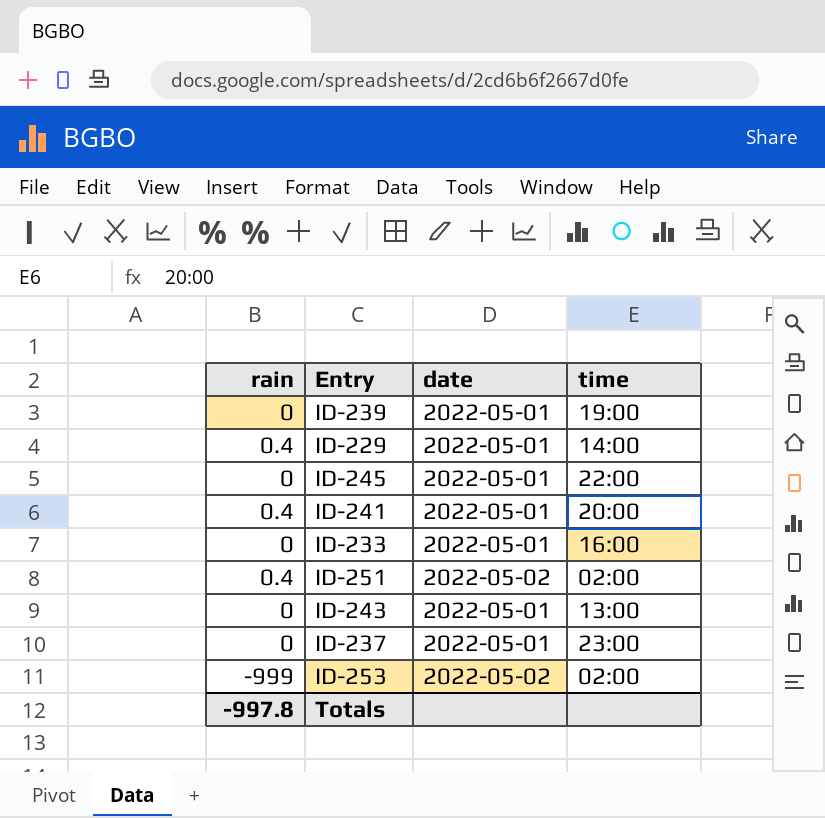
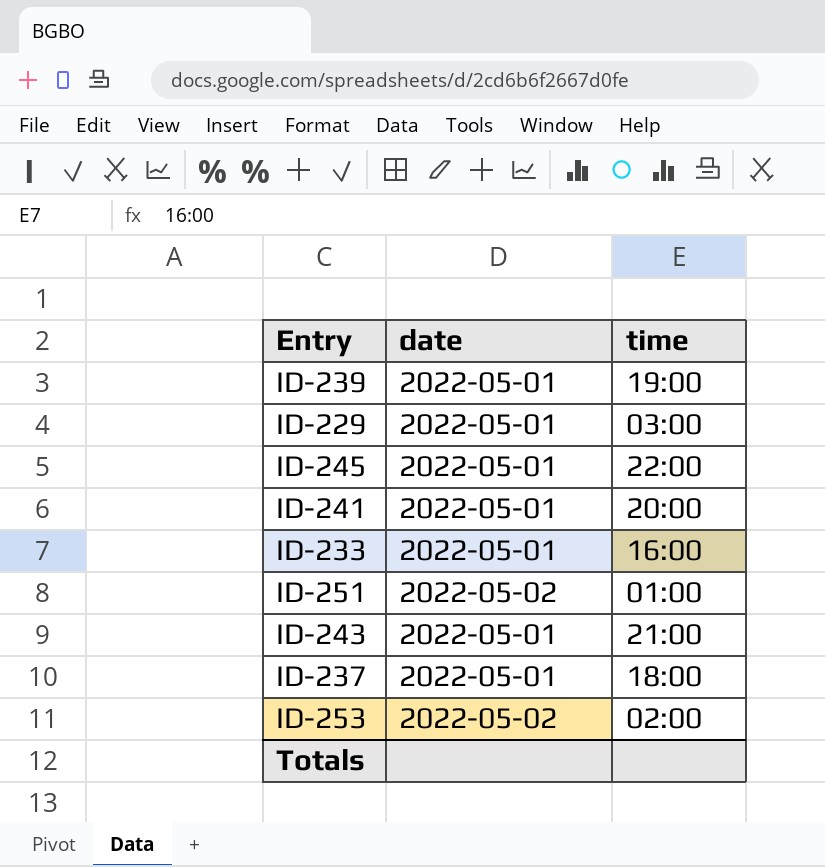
column rain | position: 1 -> none
ID-229 | time: 14:00 -> 03:00
ID-251 | time: 02:00 -> 01:00
ID-243 | time: 13:00 -> 21:00
ID-237 | time: 23:00 -> 18:00

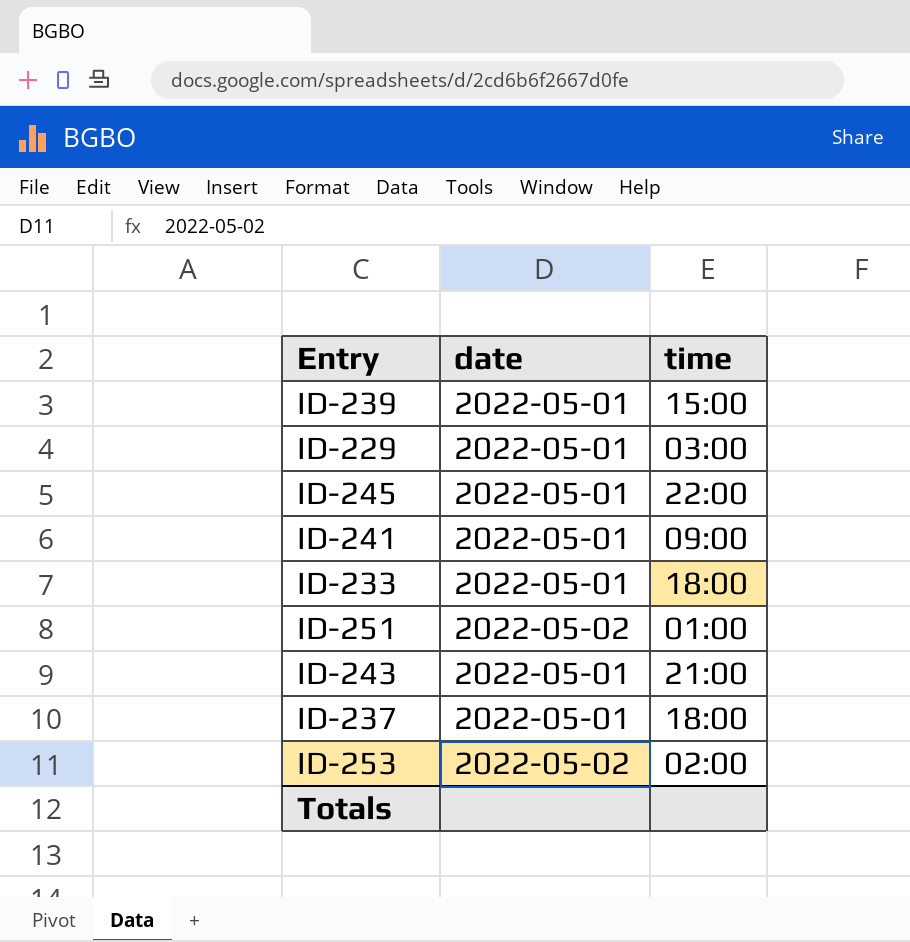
ID-239 | time: 19:00 -> 15:00
ID-241 | time: 20:00 -> 09:00
ID-233 | time: 16:00 -> 18:00

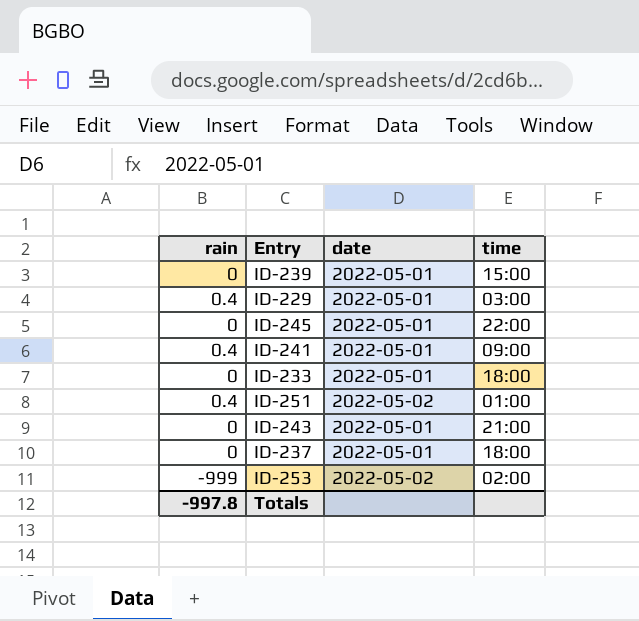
column rain | position: none -> 1

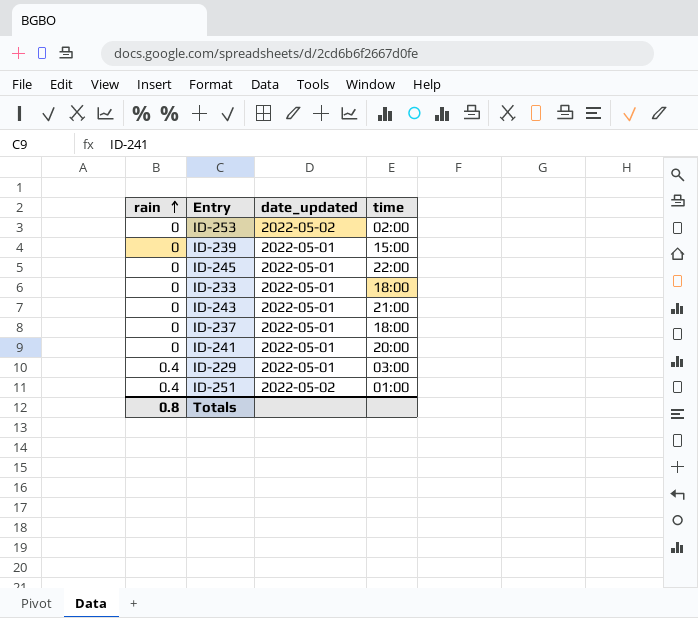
row order: none -> rain ascending
column name: date -> date_updated
ID-253 | rain: -999 -> 0
ID-241 | rain: 0.4 -> 0
ID-241 | time: 09:00 -> 20:00
Totals | rain: -997.8 -> 0.8

